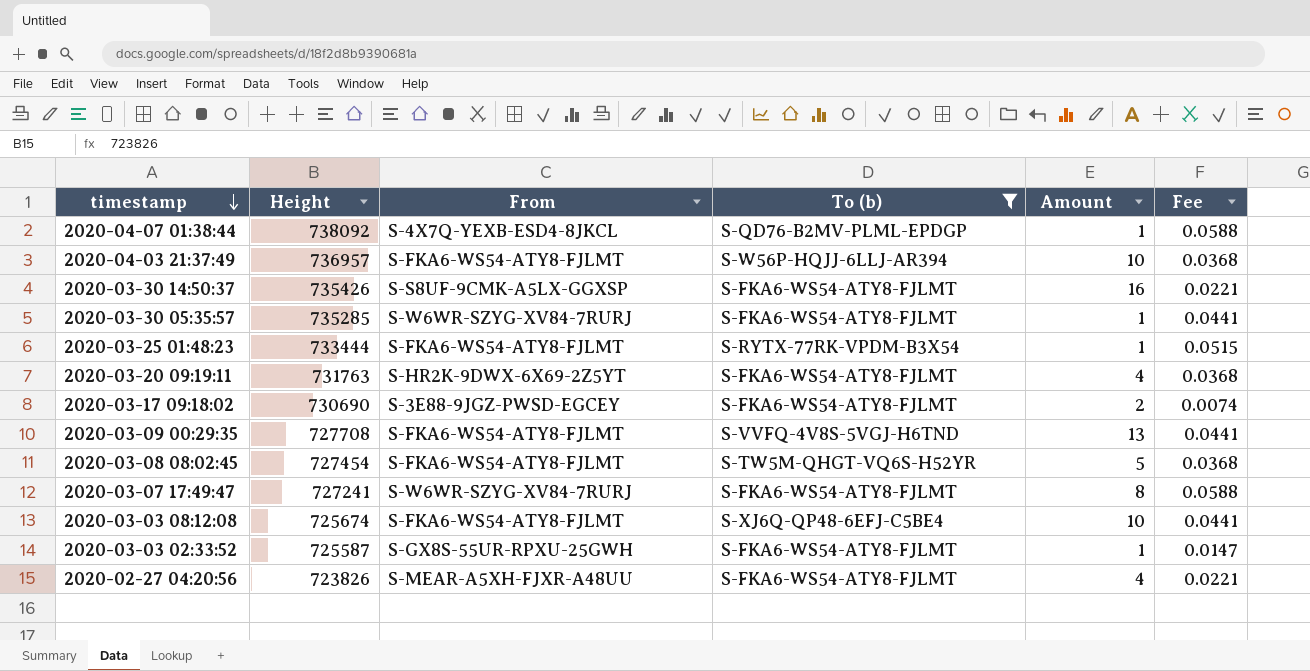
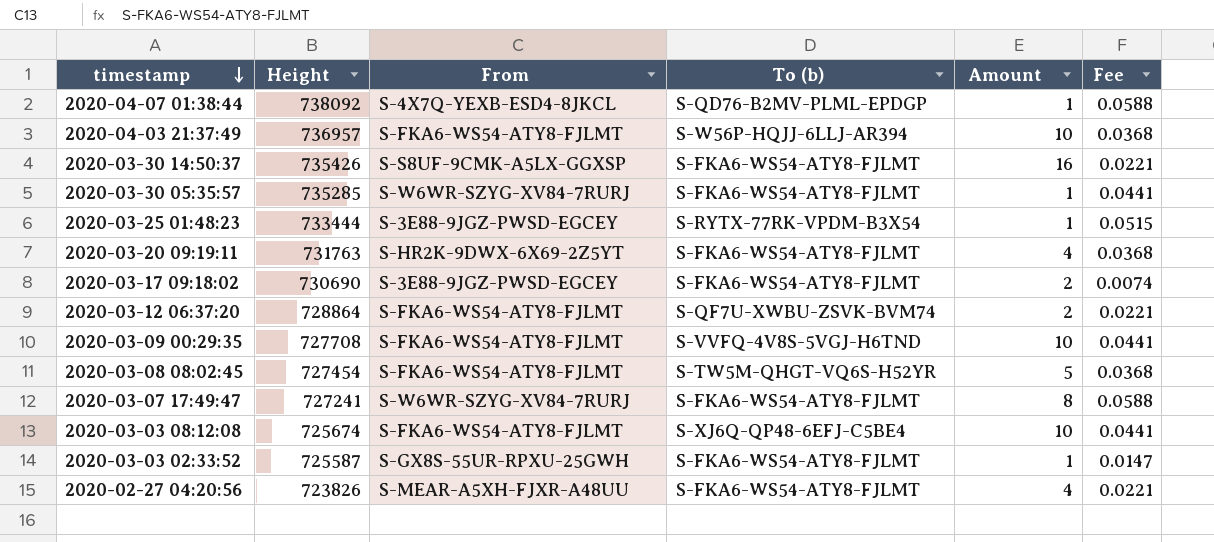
filter: To (b) != S-QF7U-XWBU-ZSVK-BVM74 -> none
2020-03-25 01:48:23 | From: S-FKA6-WS54-ATY8-FJLMT -> S-3E88-9JGZ-PWSD-EGCEY
2020-03-09 00:29:35 | Amount: 13 -> 10

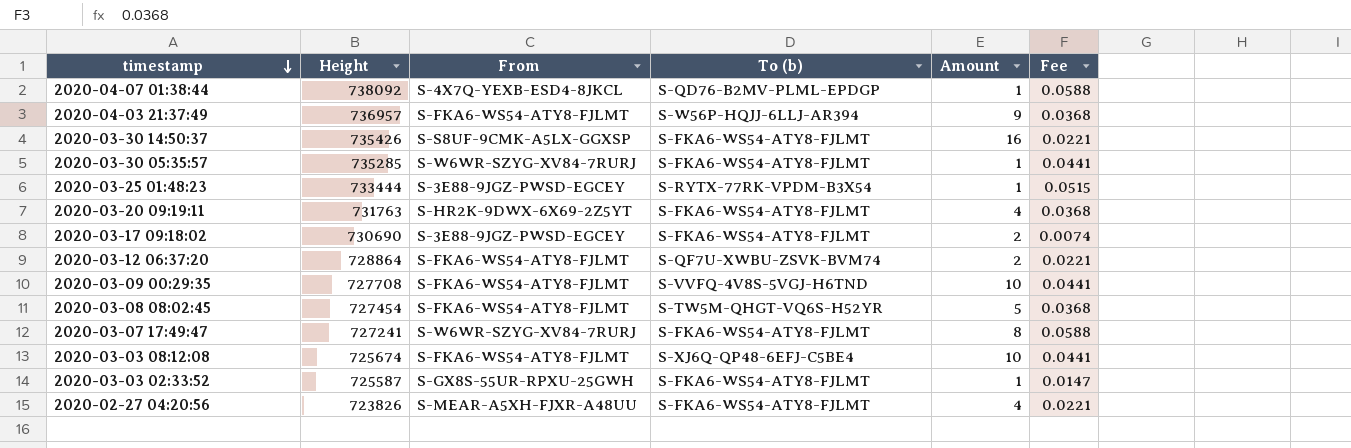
2020-04-03 21:37:49 | Amount: 10 -> 9

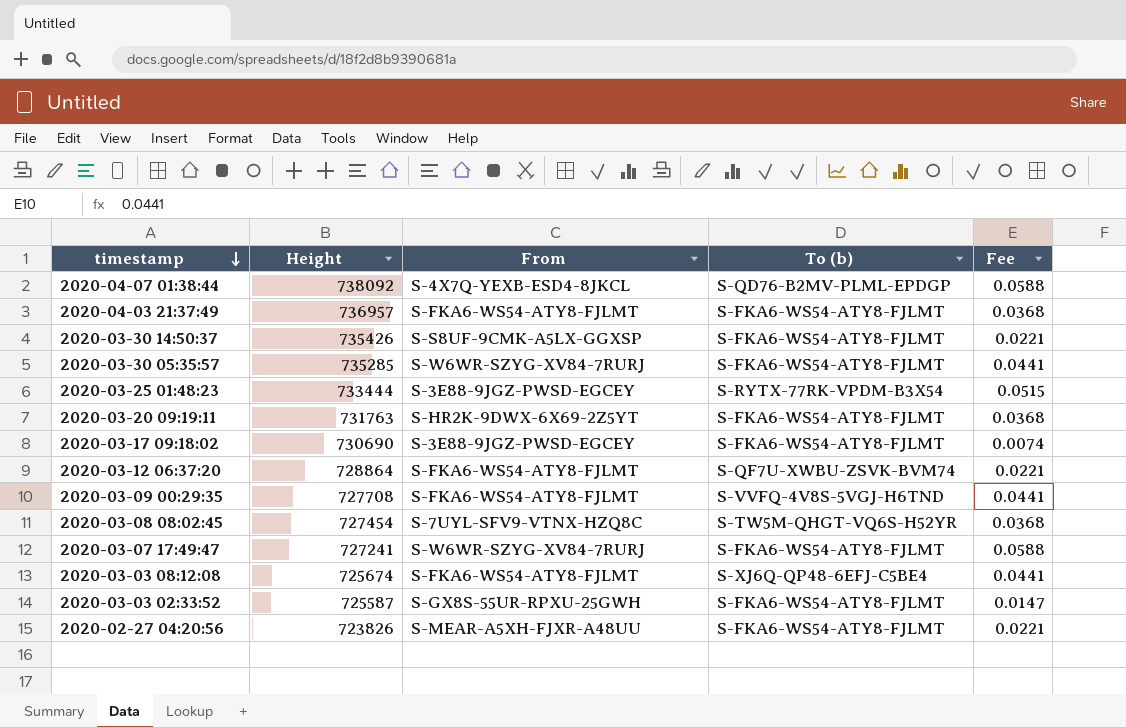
column Amount | position: 5 -> none
2020-04-03 21:37:49 | To (b): S-W56P-HQJJ-6LLJ-AR394 -> S-FKA6-WS54-ATY8-FJLMT
2020-03-08 08:02:45 | From: S-FKA6-WS54-ATY8-FJLMT -> S-7UYL-SFV9-VTNX-HZQ8C

